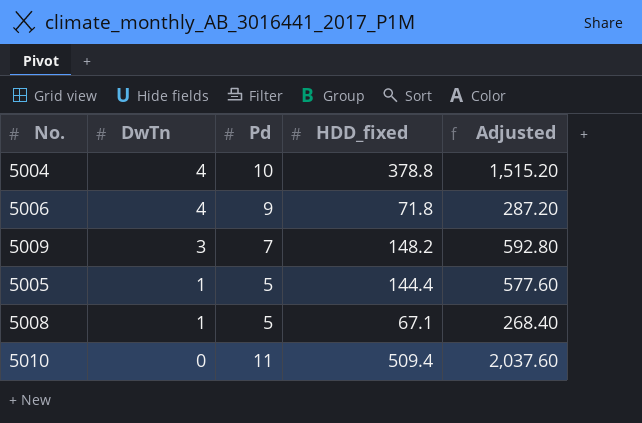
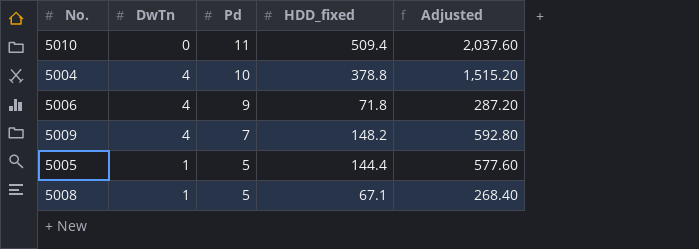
row order: DwTn descending -> Pd descending
5009 | DwTn: 3 -> 4

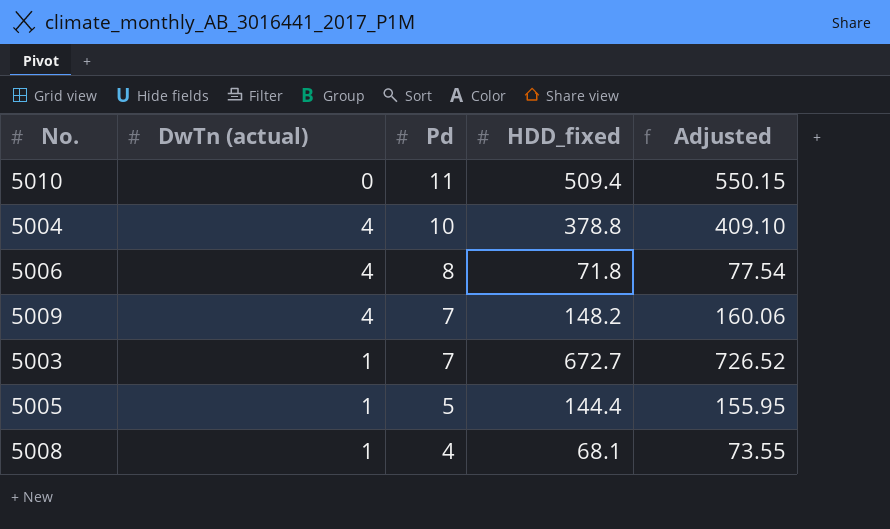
column name: DwTn -> DwTn (actual)
column Adjusted | formula: [HDD_fixed] * 4 -> [HDD_fixed] * 1.08
5006 | Pd: 9 -> 8
row 5003: none -> 1 | 7 | 672.7 | 726.52
5008 | Pd: 5 -> 4
5008 | HDD_fixed: 67.1 -> 68.1

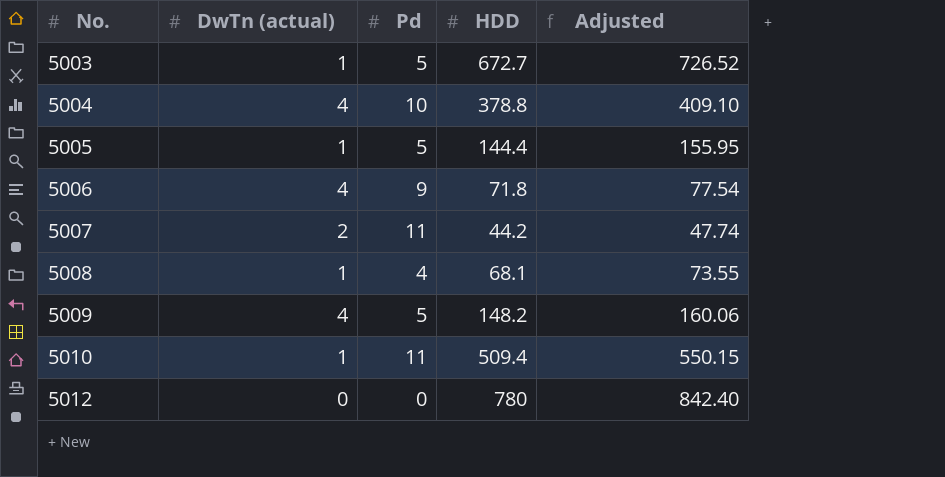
row order: Pd descending -> No. ascending
column name: HDD_fixed -> HDD
5003 | Pd: 7 -> 5
5006 | Pd: 8 -> 9
row 5007: none -> 2 | 11 | 44.2 | 47.74
5009 | Pd: 7 -> 5
5010 | DwTn (actual): 0 -> 1
row 5012: none -> 0 | 0 | 780 | 842.40

